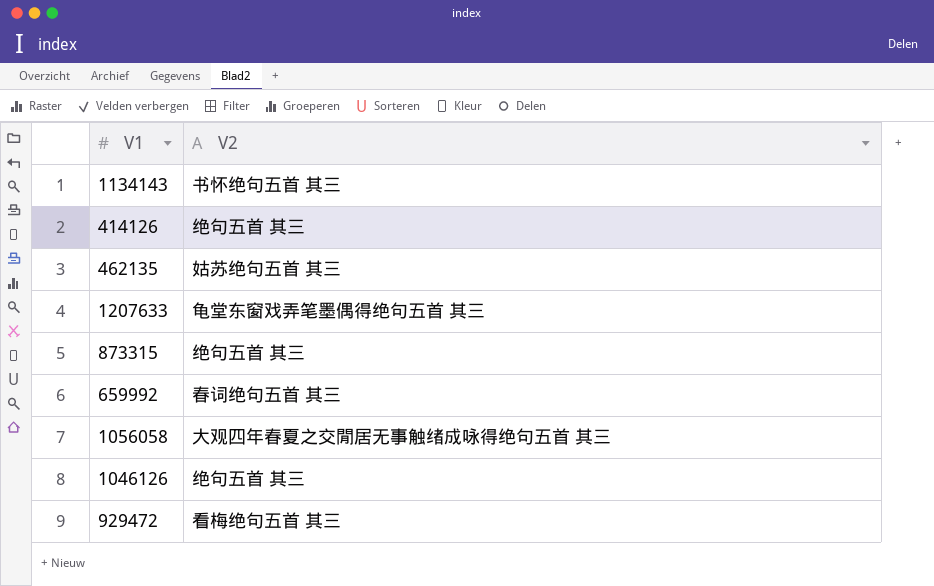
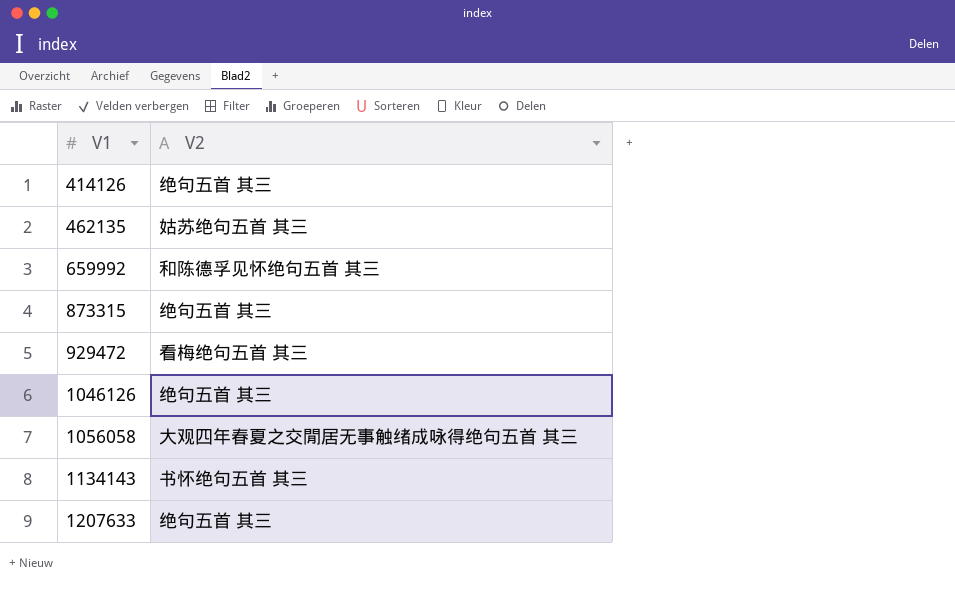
row order: none -> V1 ascending
659992 | V2: 春词绝句五首 其三 -> 和陈德孚见怀绝句五首 其三
1207633 | V2: 龟堂东窗戏弄笔墨偶得绝句五首 其三 -> 绝句五首 其三

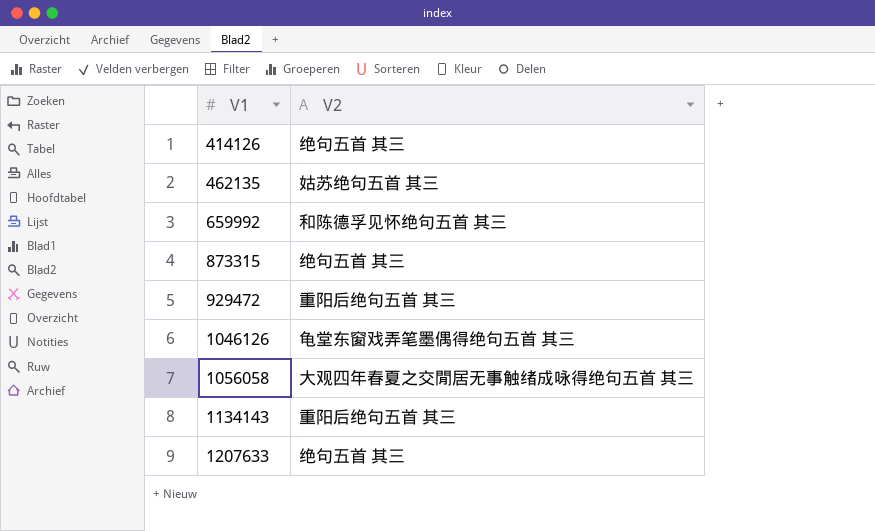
929472 | V2: 看梅绝句五首 其三 -> 重阳后绝句五首 其三
1046126 | V2: 绝句五首 其三 -> 龟堂东窗戏弄笔墨偶得绝句五首 其三
1134143 | V2: 书怀绝句五首 其三 -> 重阳后绝句五首 其三

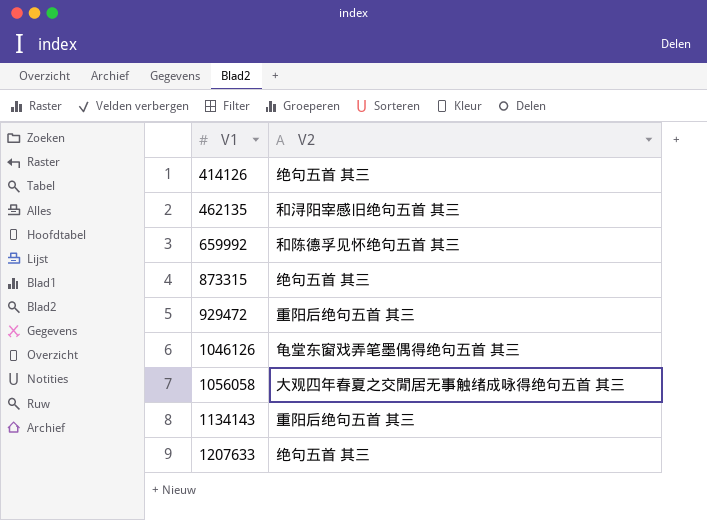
462135 | V2: 姑苏绝句五首 其三 -> 和浔阳宰感旧绝句五首 其三

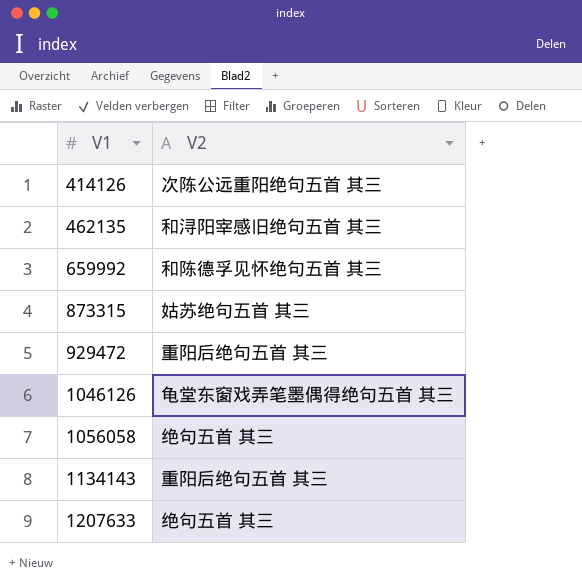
414126 | V2: 绝句五首 其三 -> 次陈公远重阳绝句五首 其三
873315 | V2: 绝句五首 其三 -> 姑苏绝句五首 其三
1056058 | V2: 大观四年春夏之交閒居无事触绪成咏得绝句五首 其三 -> 绝句五首 其三

